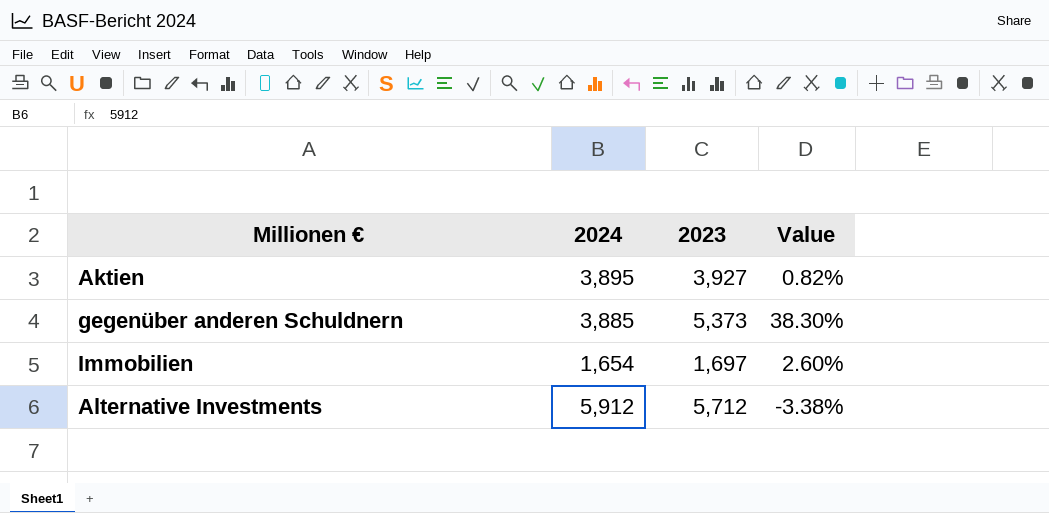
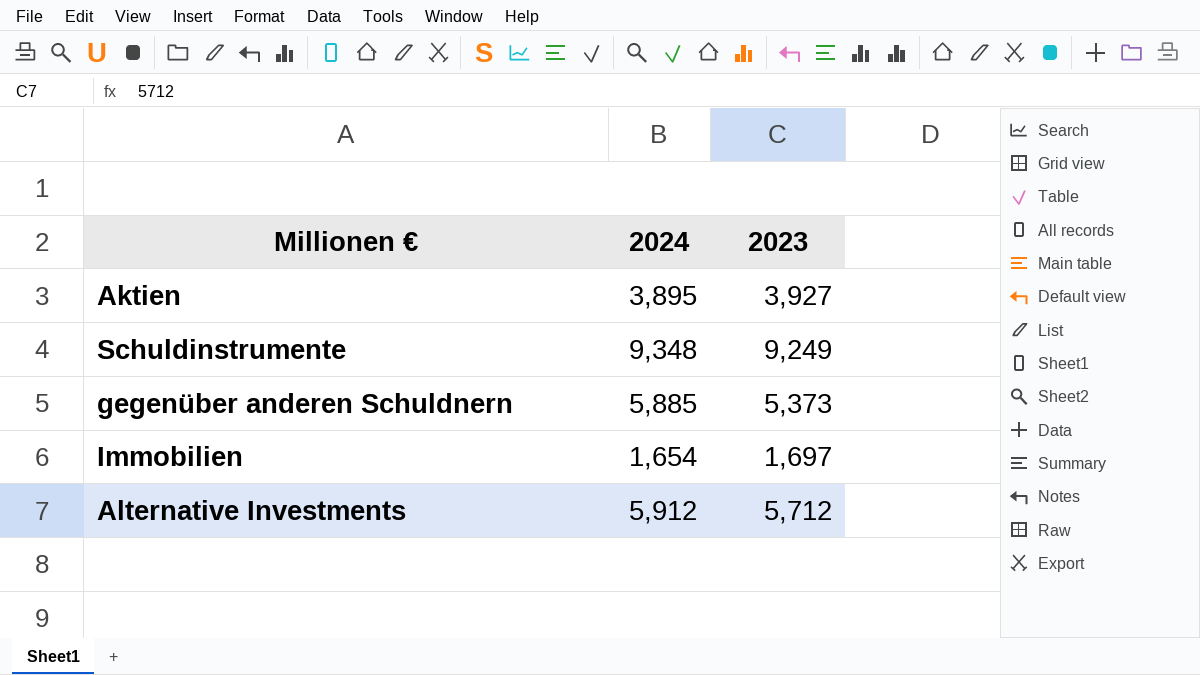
column Value | formula: ([2023] - [2024]) / [2024] -> none
row Schuldinstrumente: none -> 9,348 | 9,249
gegenüber anderen Schuldnern | 2024: 3,885 -> 5,885

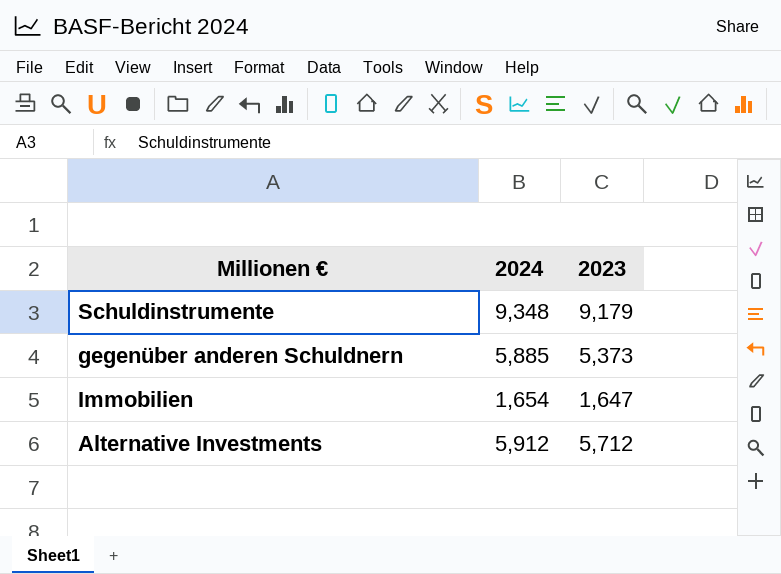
row Aktien: 3,895 | 3,927 -> none
Schuldinstrumente | 2023: 9,249 -> 9,179
Immobilien | 2023: 1,697 -> 1,647

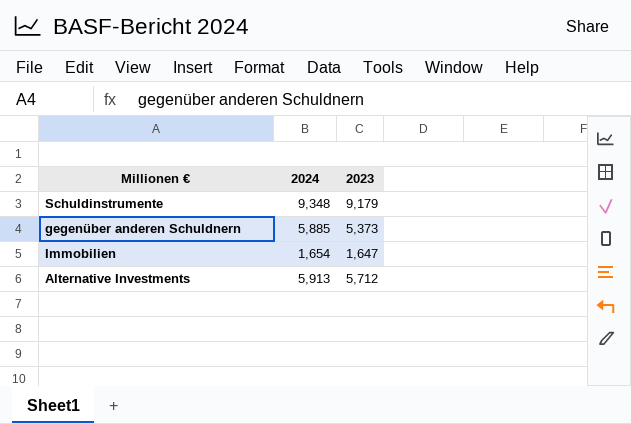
Alternative Investments | 2024: 5,912 -> 5,913

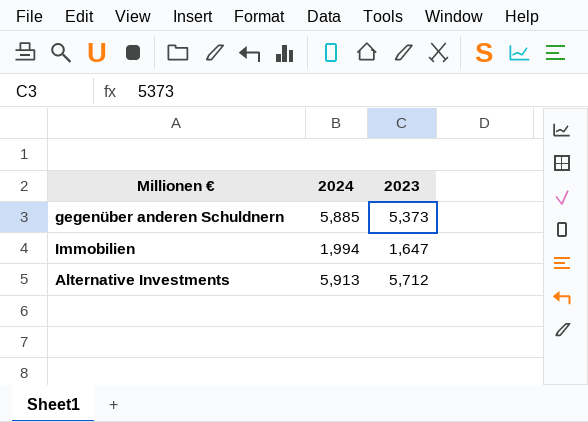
row Schuldinstrumente: 9,348 | 9,179 -> none
Immobilien | 2024: 1,654 -> 1,994

